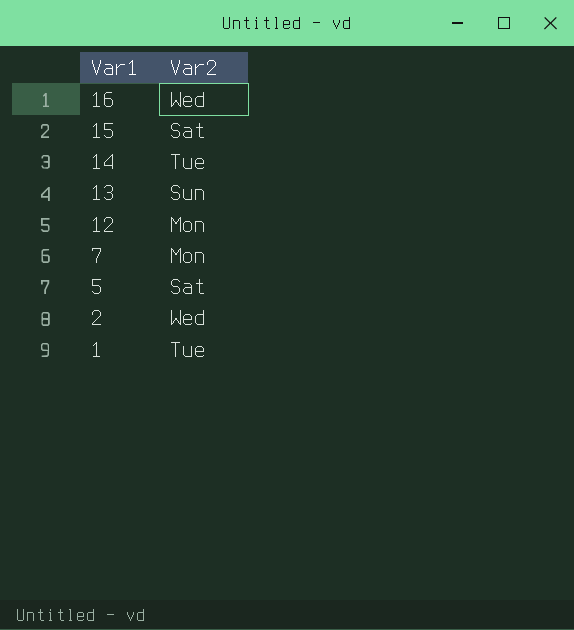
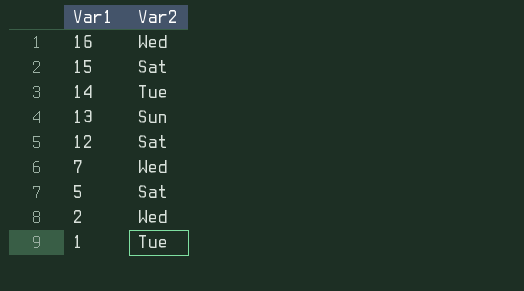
12 | Var2: Mon -> Sat
7 | Var2: Mon -> Wed

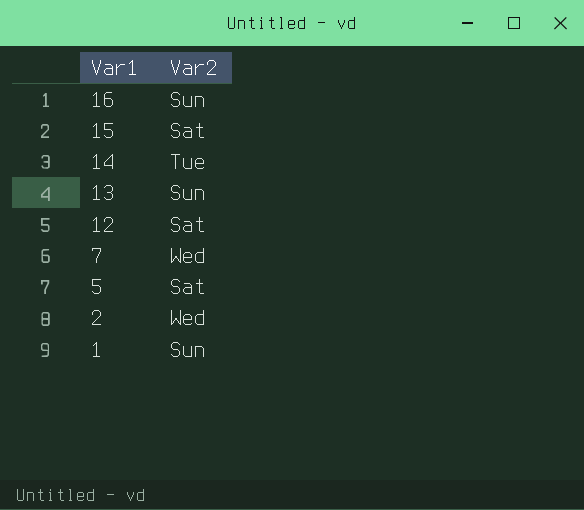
16 | Var2: Wed -> Sun
1 | Var2: Tue -> Sun

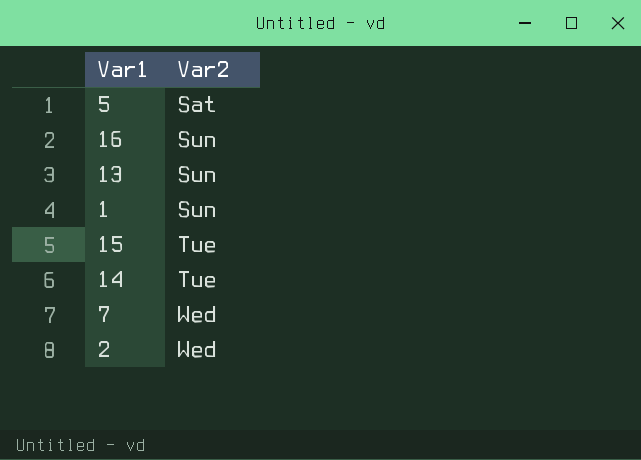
row order: Var1 descending -> Var2 ascending
row 12: Sat -> none
15 | Var2: Sat -> Tue

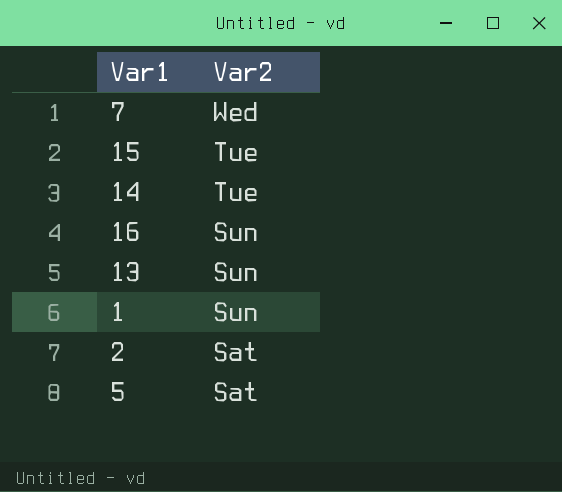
row order: Var2 ascending -> Var2 descending
2 | Var2: Wed -> Sat

